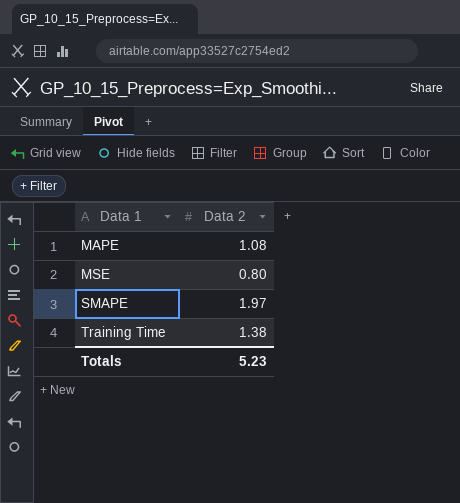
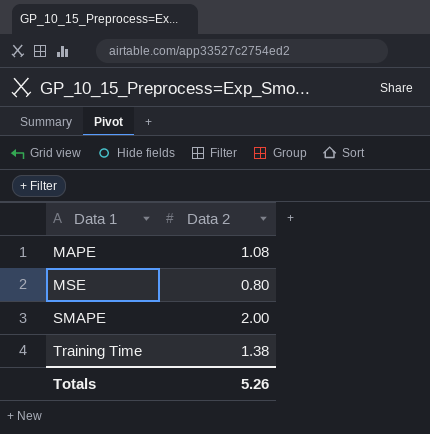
SMAPE | Data 2: 1.97 -> 2.00
Totals | Data 2: 5.23 -> 5.26

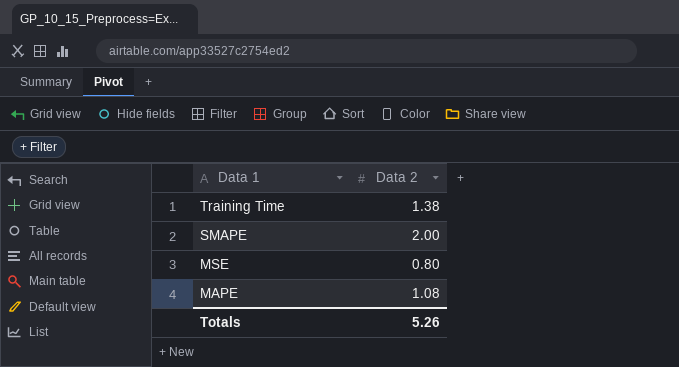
row order: Data 1 ascending -> Data 1 descending

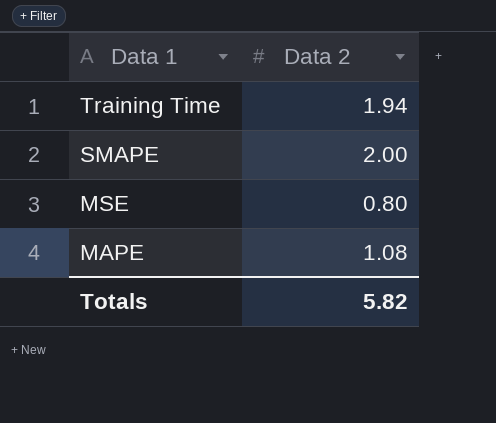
Training Time | Data 2: 1.38 -> 1.94
Totals | Data 2: 5.26 -> 5.82

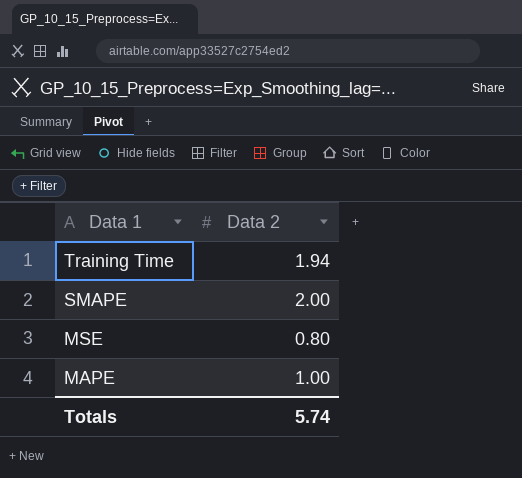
MAPE | Data 2: 1.08 -> 1.00
Totals | Data 2: 5.82 -> 5.74

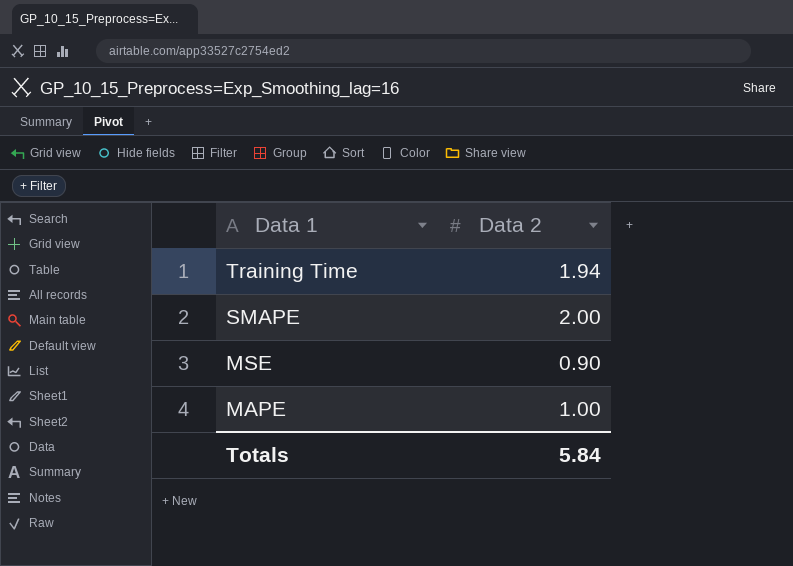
MSE | Data 2: 0.80 -> 0.90
Totals | Data 2: 5.74 -> 5.84

